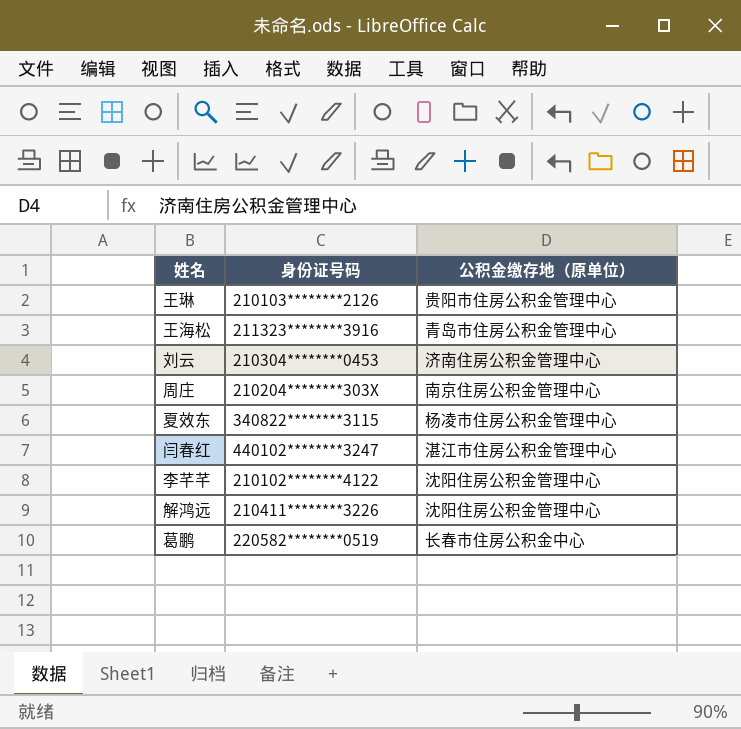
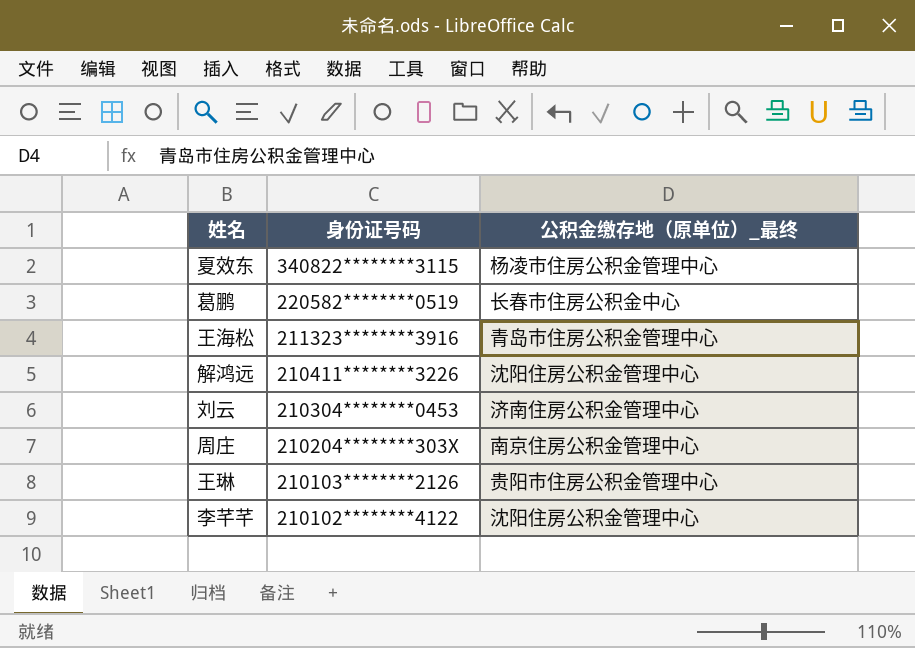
row order: none -> 身份证号码 descending
column name: 公积金缴存地（原单位） -> 公积金缴存地（原单位）_最终
row 闫春红: 440102********3247 | 湛江市住房公积金管理中心 -> none

